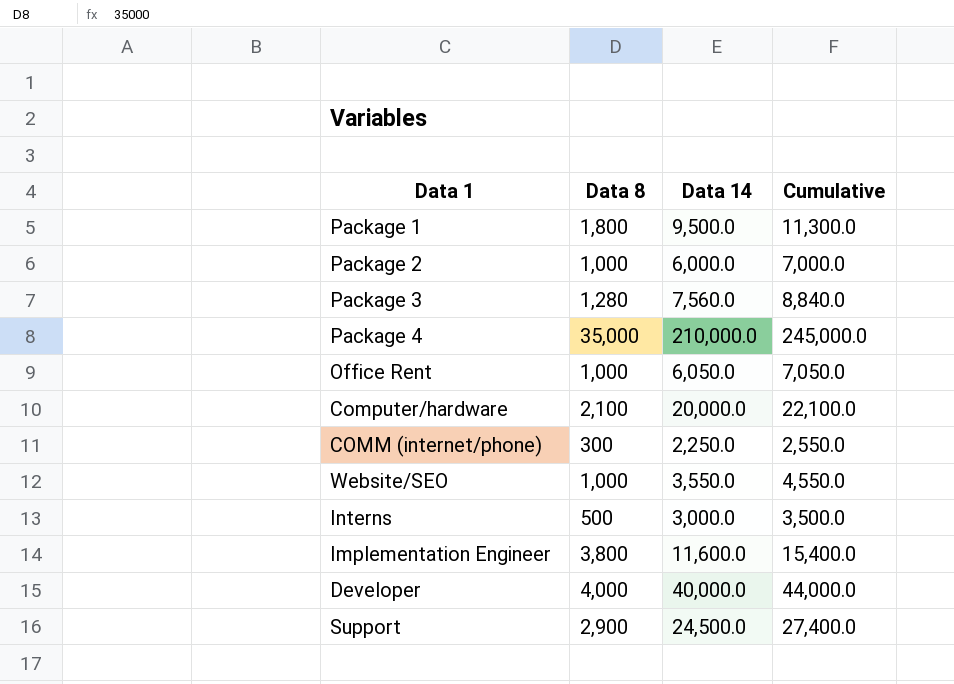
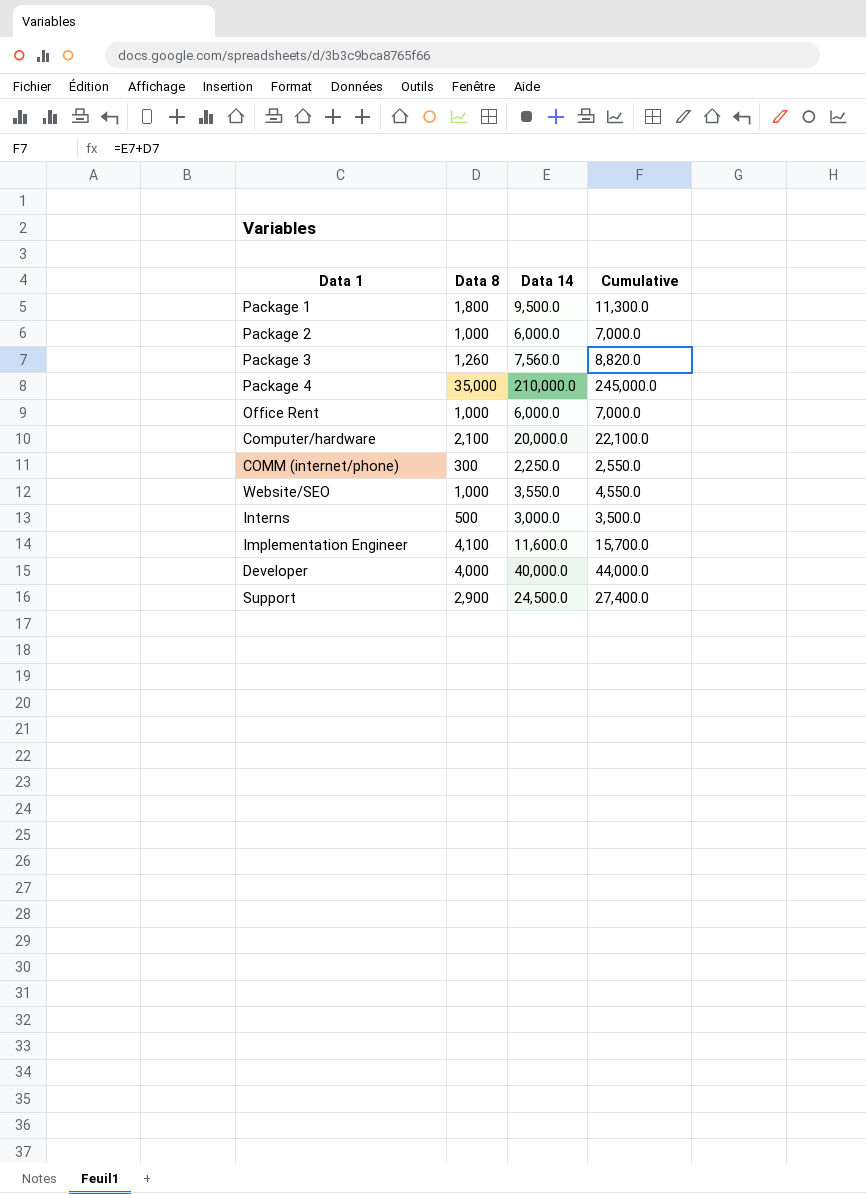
Package 3 | Data 8: 1,280 -> 1,260
Package 3 | Cumulative: 8,840.0 -> 8,820.0
Office Rent | Data 14: 6,050.0 -> 6,000.0
Office Rent | Cumulative: 7,050.0 -> 7,000.0
Implementation Engineer | Data 8: 3,800 -> 4,100
Implementation Engineer | Cumulative: 15,400.0 -> 15,700.0

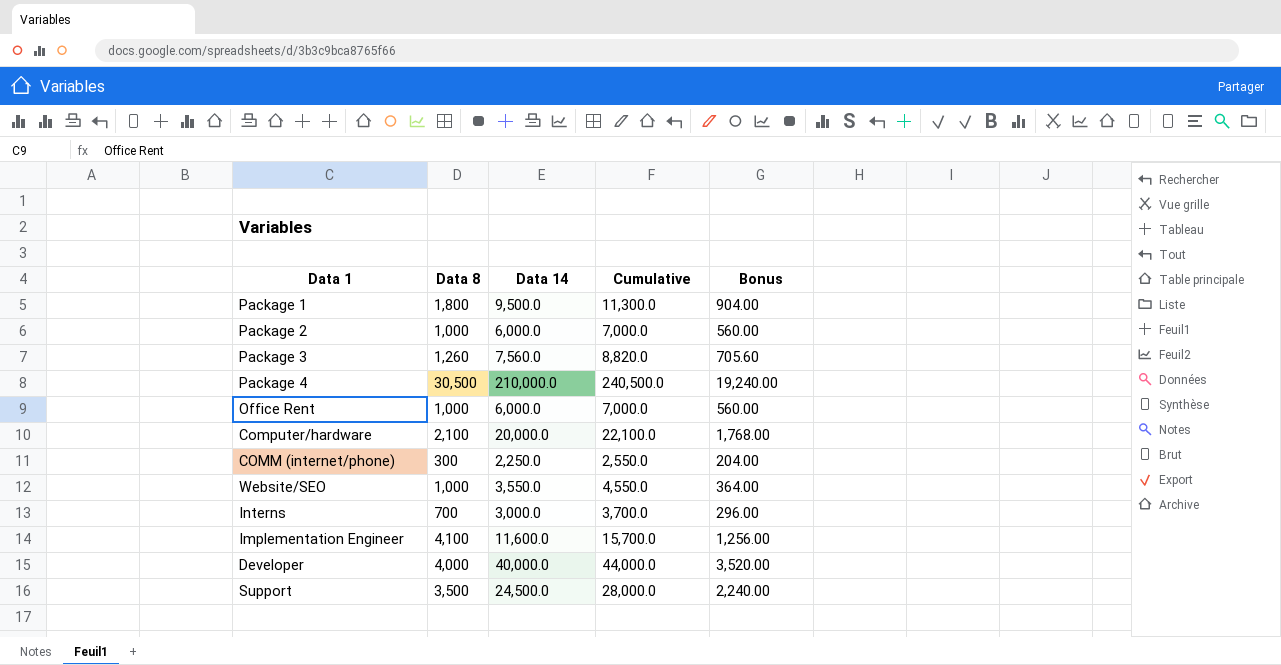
column Bonus | formula: none -> [Cumulative] * 0.08
Package 4 | Data 8: 35,000 -> 30,500
Package 4 | Cumulative: 245,000.0 -> 240,500.0
Interns | Data 8: 500 -> 700
Interns | Cumulative: 3,500.0 -> 3,700.0
Support | Data 8: 2,900 -> 3,500
Support | Cumulative: 27,400.0 -> 28,000.0

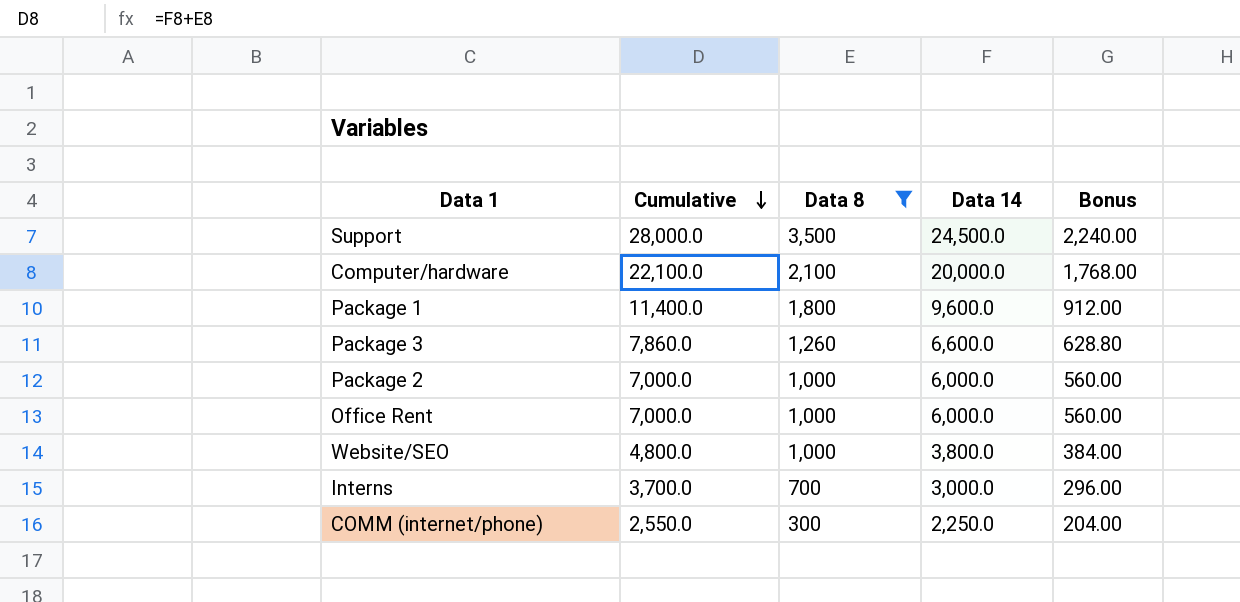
filter: none -> Data 8 <= 3,500
row order: none -> Cumulative descending
column Cumulative | position: 4 -> 2
Package 1 | Cumulative: 11,300.0 -> 11,400.0
Package 1 | Data 14: 9,500.0 -> 9,600.0
Package 1 | Bonus: 904.00 -> 912.00
Package 3 | Cumulative: 8,820.0 -> 7,860.0
Package 3 | Data 14: 7,560.0 -> 6,600.0
Package 3 | Bonus: 705.60 -> 628.80
Website/SEO | Cumulative: 4,550.0 -> 4,800.0
Website/SEO | Data 14: 3,550.0 -> 3,800.0
Website/SEO | Bonus: 364.00 -> 384.00

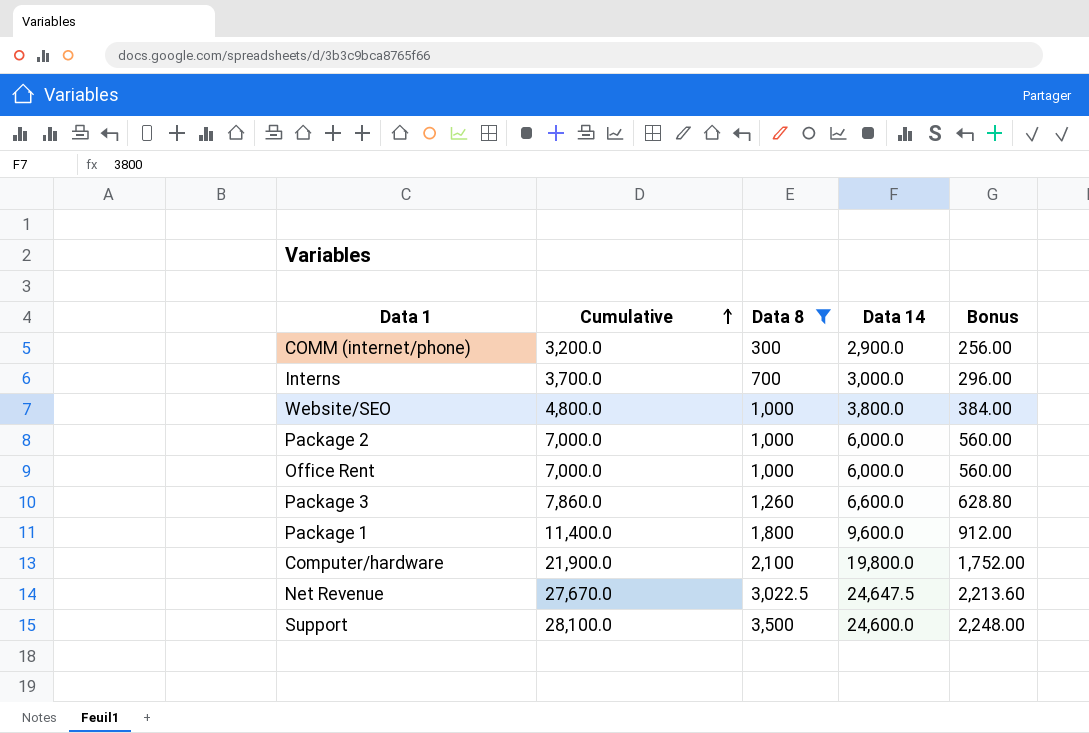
row order: Cumulative descending -> Cumulative ascending
COMM (internet/phone) | Cumulative: 2,550.0 -> 3,200.0
COMM (internet/phone) | Data 14: 2,250.0 -> 2,900.0
COMM (internet/phone) | Bonus: 204.00 -> 256.00
Computer/hardware | Cumulative: 22,100.0 -> 21,900.0
Computer/hardware | Data 14: 20,000.0 -> 19,800.0
Computer/hardware | Bonus: 1,768.00 -> 1,752.00
row Net Revenue: none -> 27,670.0 | 3,022.5 | 24,647.5 | 2,213.60
Support | Cumulative: 28,000.0 -> 28,100.0
Support | Data 14: 24,500.0 -> 24,600.0
Support | Bonus: 2,240.00 -> 2,248.00

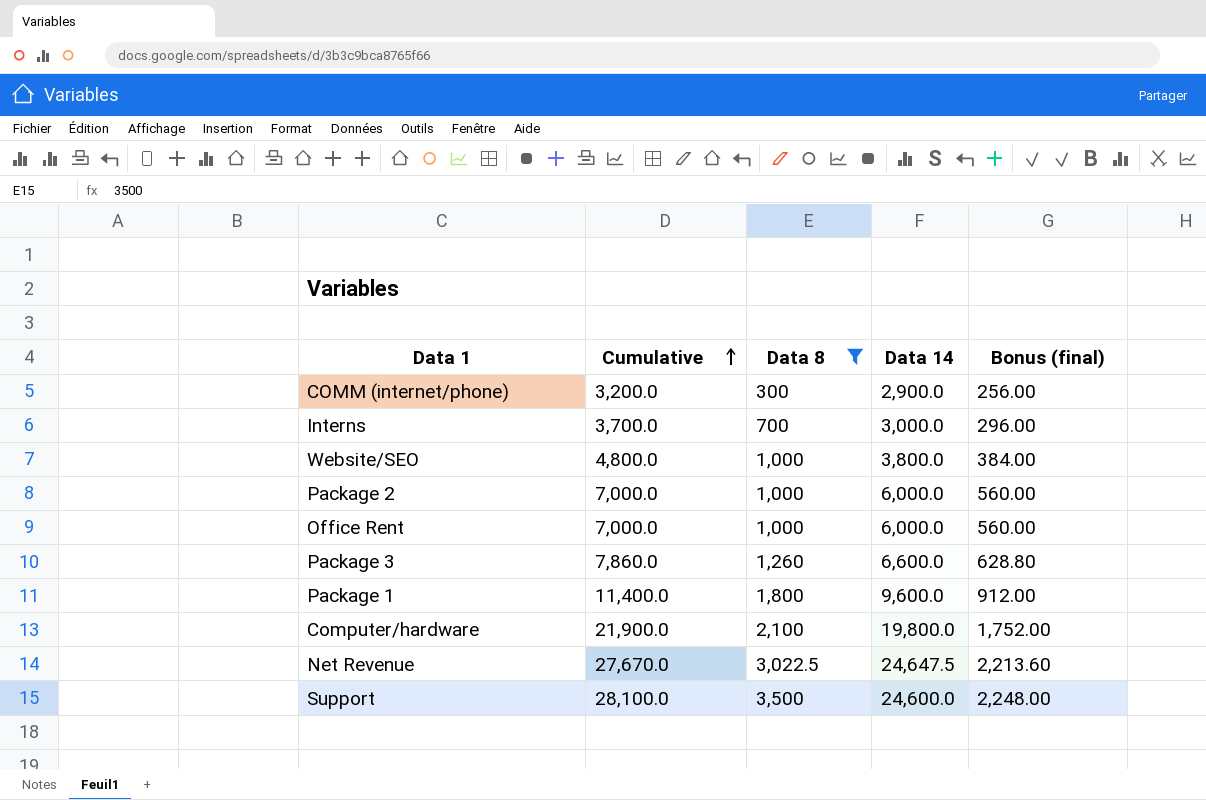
column name: Bonus -> Bonus (final)

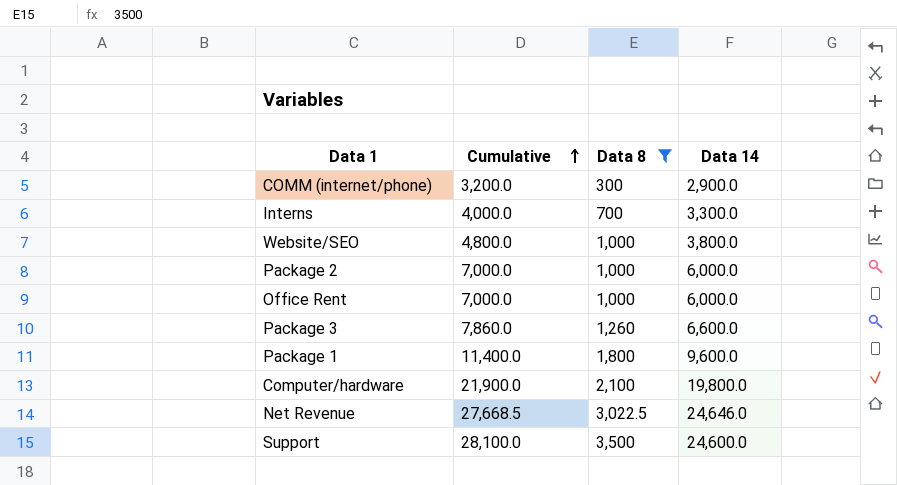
column Bonus (final) | formula: [Cumulative] * 0.08 -> none
Interns | Cumulative: 3,700.0 -> 4,000.0
Interns | Data 14: 3,000.0 -> 3,300.0
Net Revenue | Cumulative: 27,670.0 -> 27,668.5
Net Revenue | Data 14: 24,647.5 -> 24,646.0

